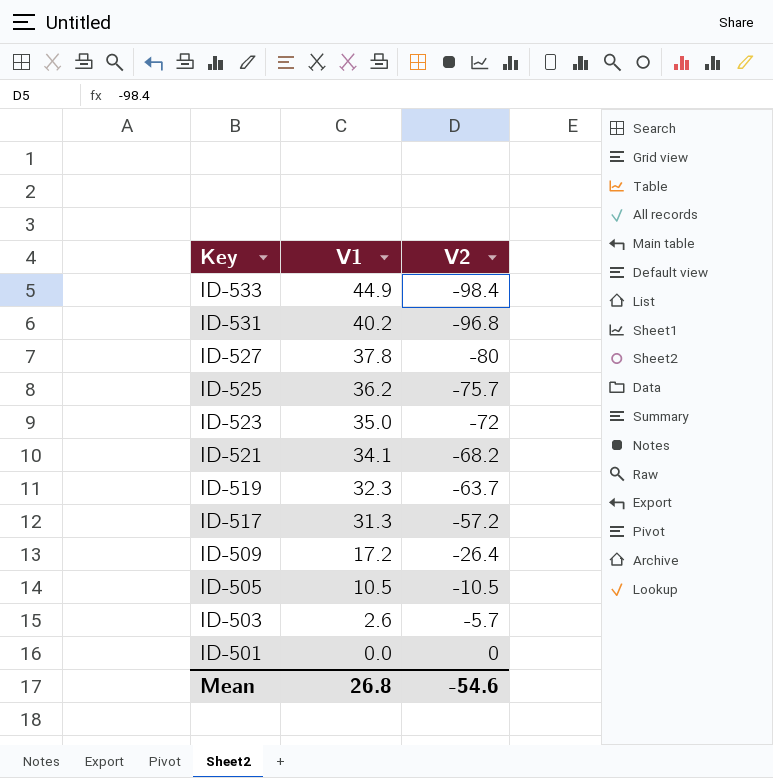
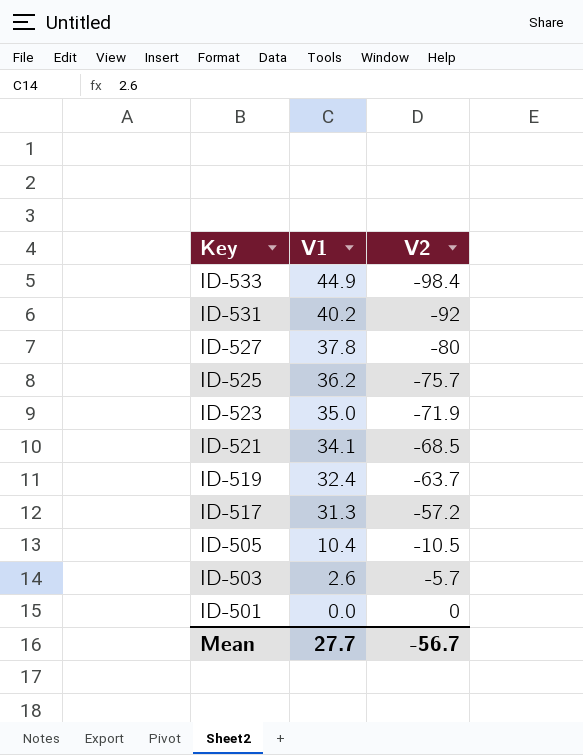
row ID-509: 17.2 | -26.4 -> none
ID-531 | V2: -96.8 -> -92
ID-523 | V2: -72 -> -71.9
ID-521 | V2: -68.2 -> -68.5
ID-519 | V1: 32.3 -> 32.4
ID-505 | V1: 10.5 -> 10.4
Mean | V1: 26.8 -> 27.7
Mean | V2: -54.6 -> -56.7

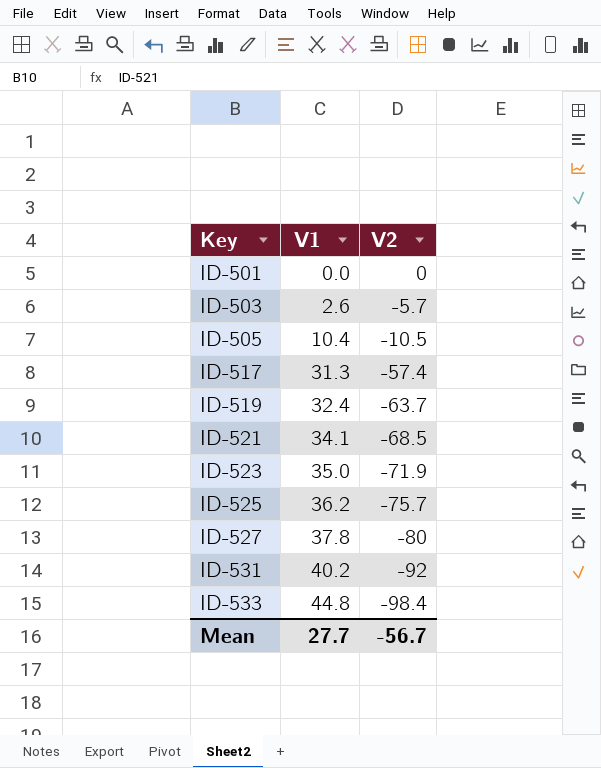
row order: Key descending -> Key ascending
ID-517 | V2: -57.2 -> -57.4
ID-533 | V1: 44.9 -> 44.8

